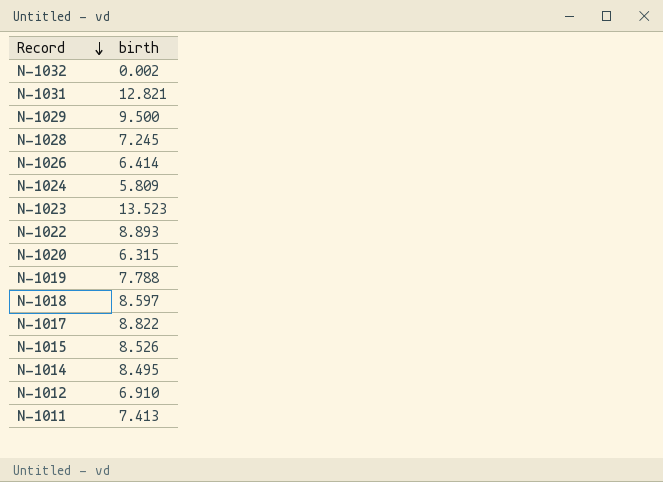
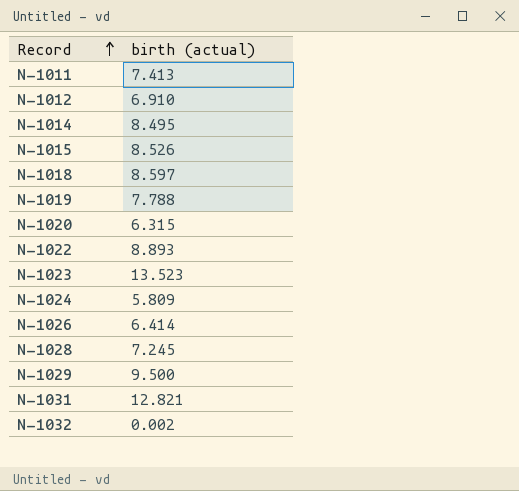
row order: Record descending -> Record ascending
column name: birth -> birth (actual)
row N-1017: 8.822 -> none

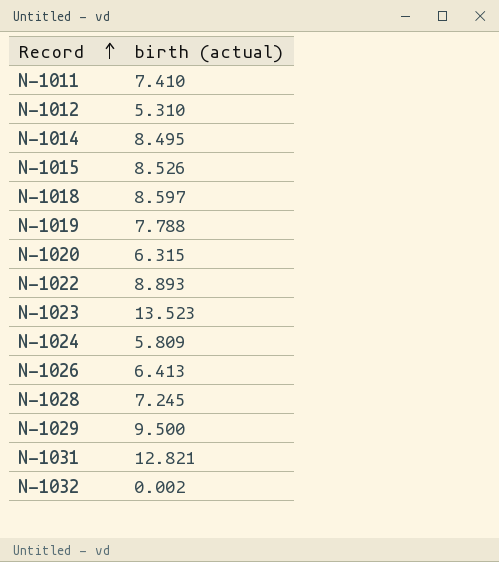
N-1011 | birth (actual): 7.413 -> 7.410
N-1012 | birth (actual): 6.910 -> 5.310
N-1026 | birth (actual): 6.414 -> 6.413

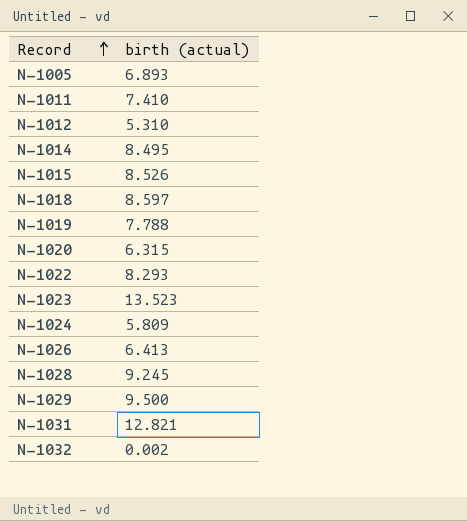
row N-1005: none -> 6.893
N-1022 | birth (actual): 8.893 -> 8.293
N-1028 | birth (actual): 7.245 -> 9.245

